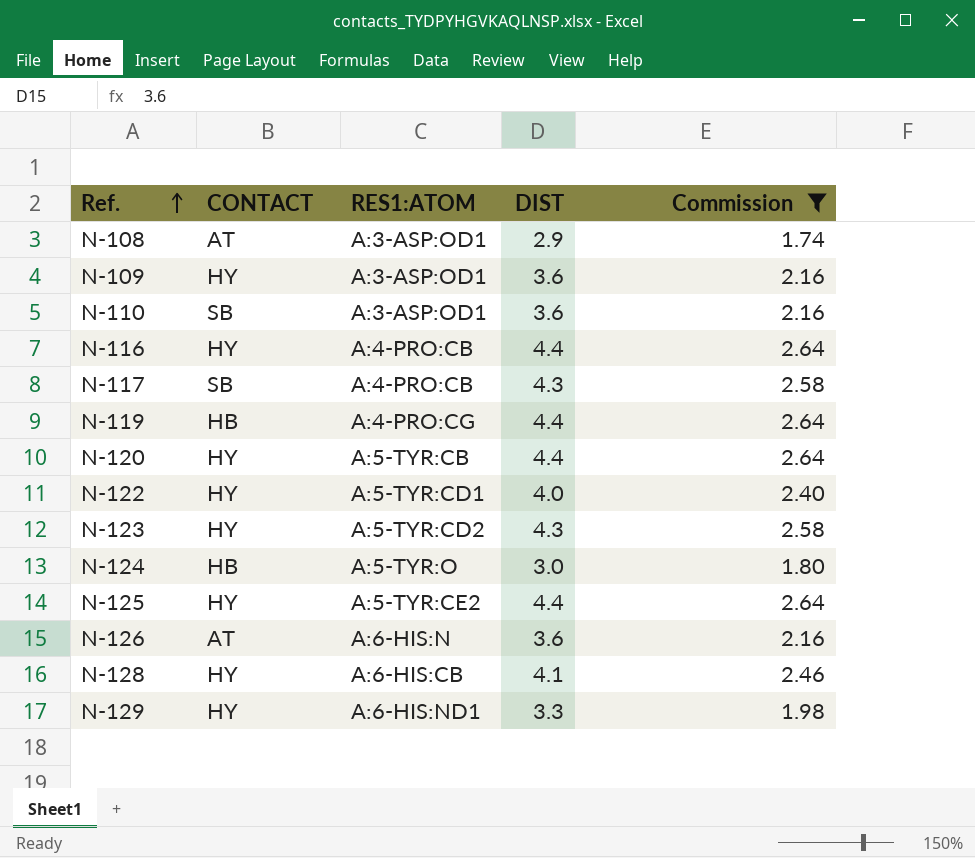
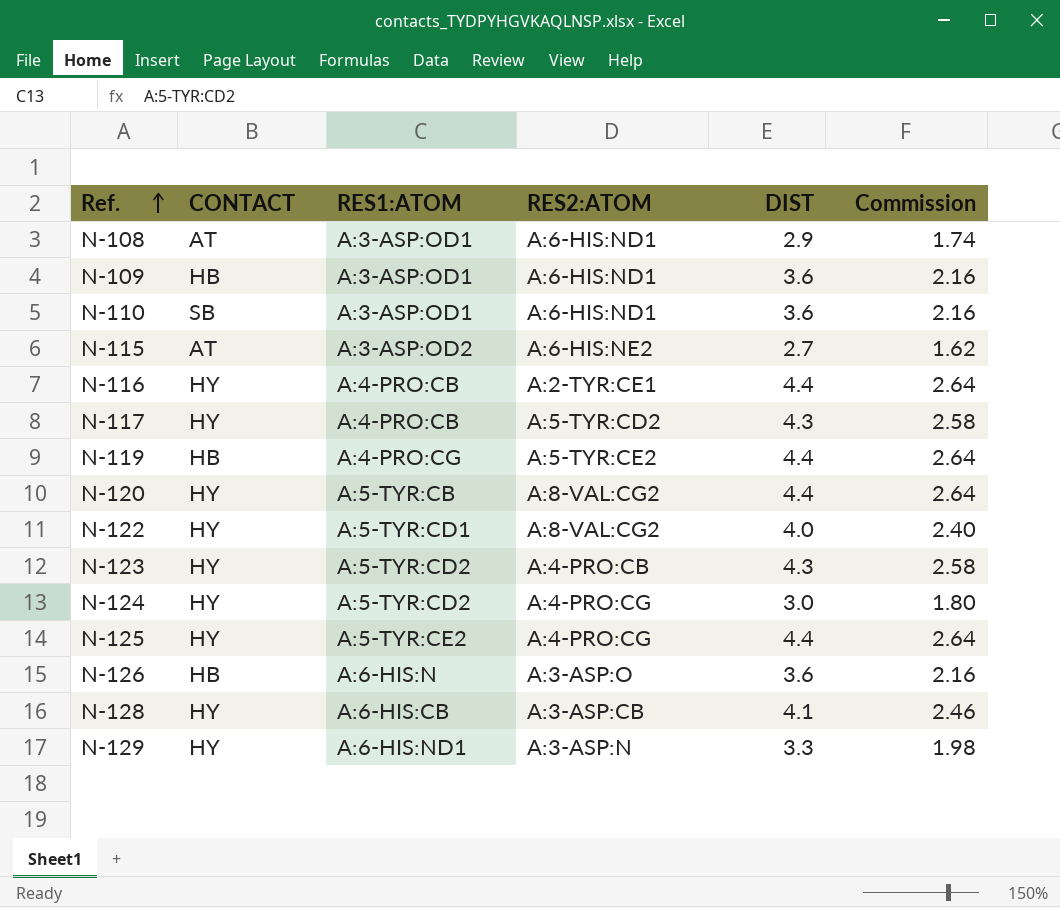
filter: Commission != 1.62 -> none
column RES2:ATOM | position: none -> 4
N-109 | CONTACT: HY -> HB
N-117 | CONTACT: SB -> HY
N-124 | CONTACT: HB -> HY
N-124 | RES1:ATOM: A:5-TYR:O -> A:5-TYR:CD2
N-126 | CONTACT: AT -> HB

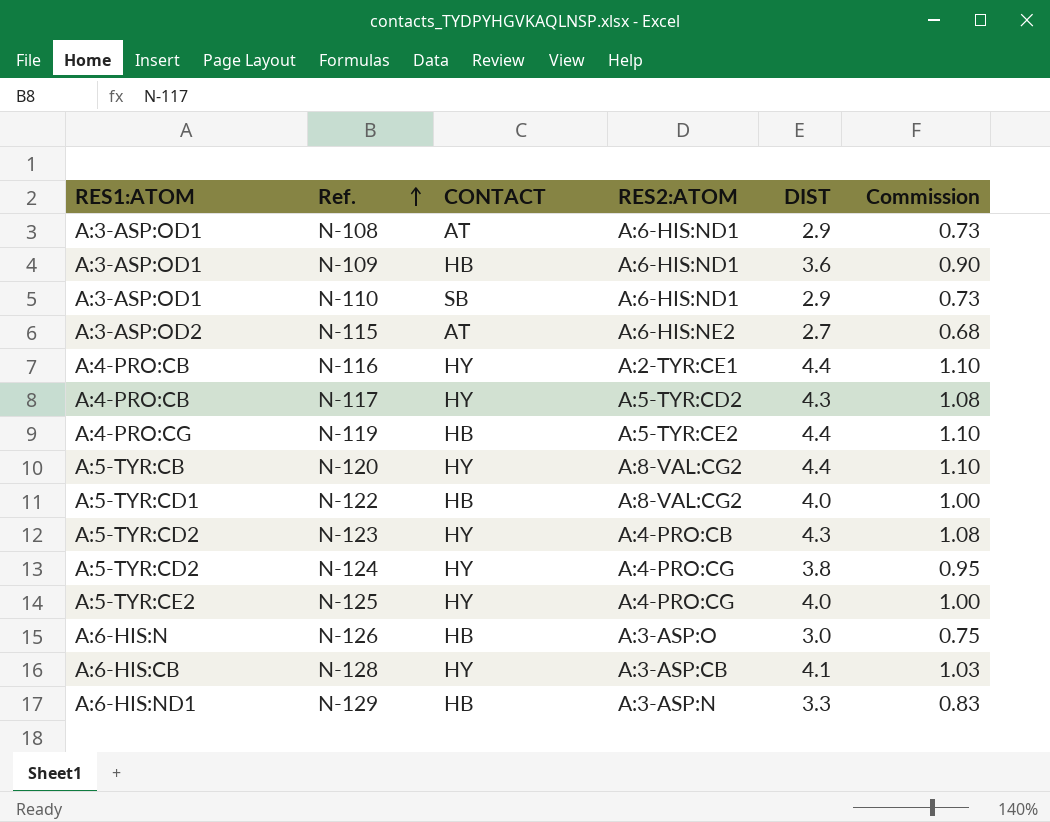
column RES1:ATOM | position: 3 -> 1
column Commission | formula: [DIST] * 0.6 -> [DIST] * 0.25
N-110 | DIST: 3.6 -> 2.9
N-122 | CONTACT: HY -> HB
N-124 | DIST: 3.0 -> 3.8
N-125 | DIST: 4.4 -> 4.0
N-126 | DIST: 3.6 -> 3.0
N-129 | CONTACT: HY -> HB

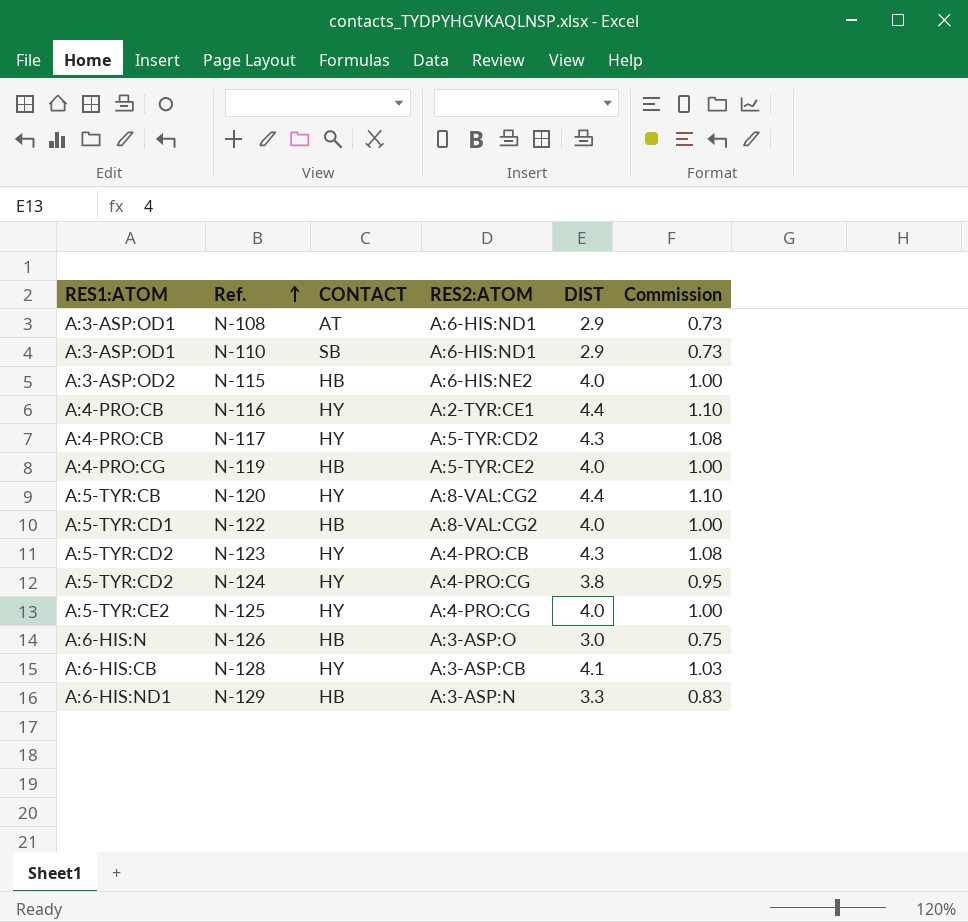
row N-109: A:3-ASP:OD1 | HB | A:6-HIS:ND1 | 3.6 | 0.90 -> none
N-115 | CONTACT: AT -> HB
N-115 | DIST: 2.7 -> 4.0
N-115 | Commission: 0.68 -> 1.00
N-119 | DIST: 4.4 -> 4.0
N-119 | Commission: 1.10 -> 1.00

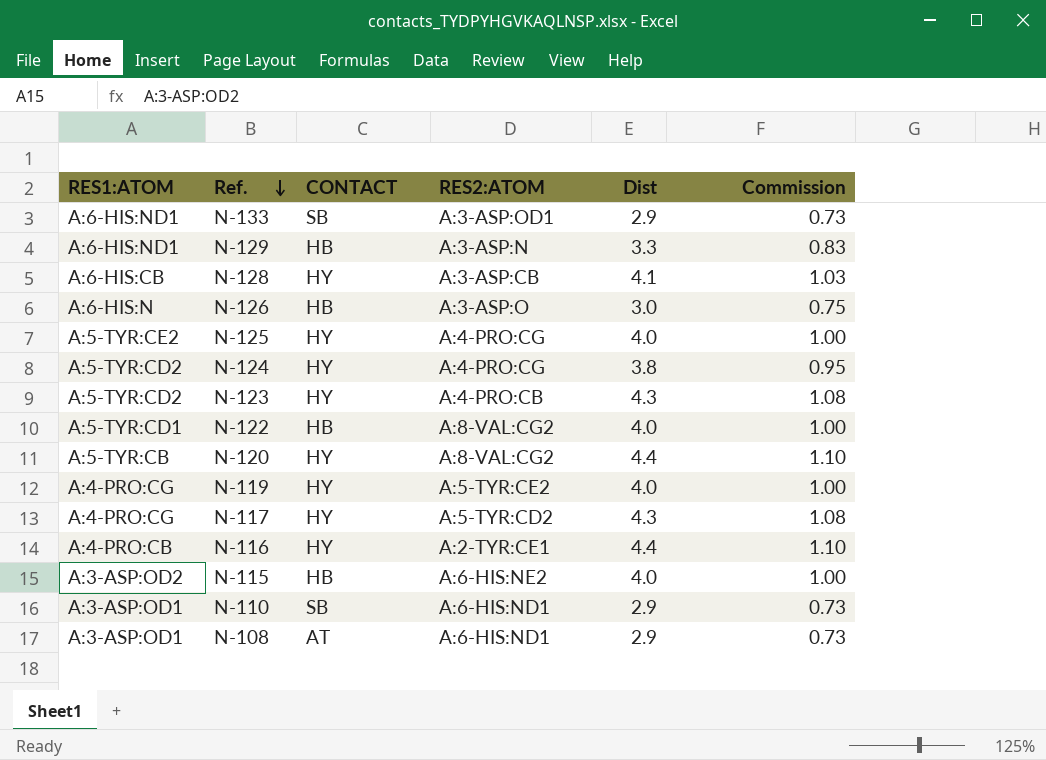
row order: Ref. ascending -> Ref. descending
column name: DIST -> Dist
row N-133: none -> A:6-HIS:ND1 | SB | A:3-ASP:OD1 | 2.9 | 0.73
N-119 | CONTACT: HB -> HY
N-117 | RES1:ATOM: A:4-PRO:CB -> A:4-PRO:CG

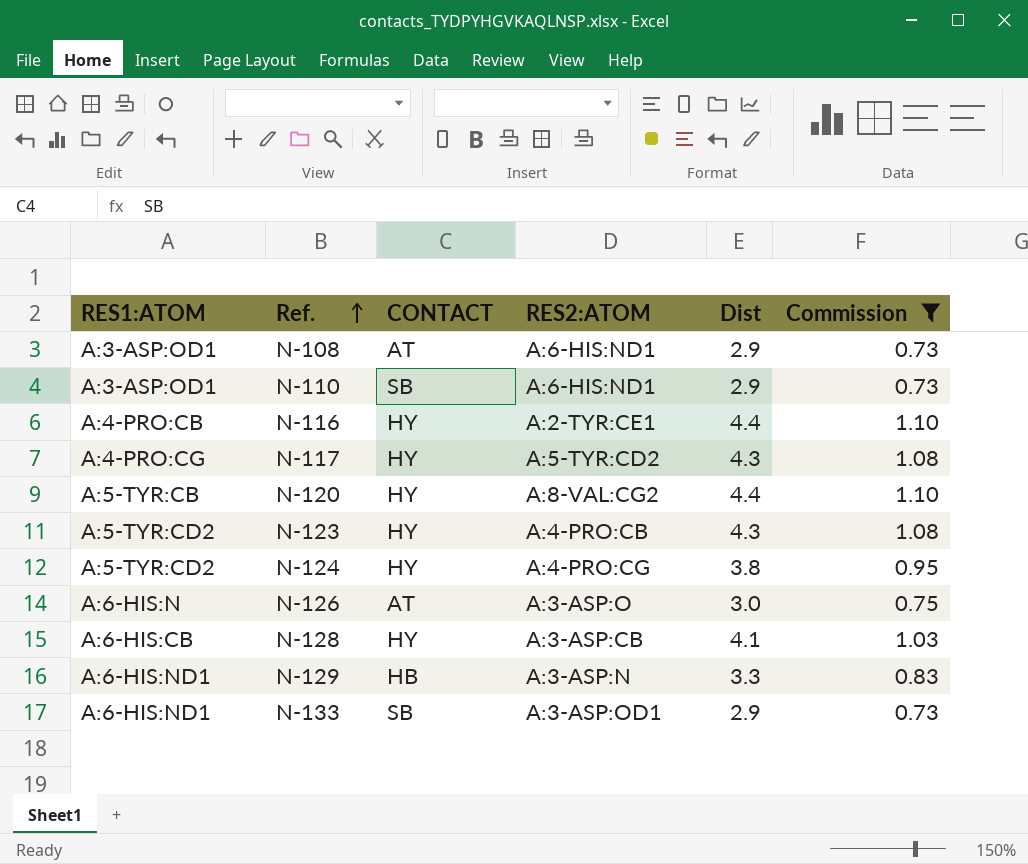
filter: none -> Commission != 1.00
row order: Ref. descending -> Ref. ascending
N-126 | CONTACT: HB -> AT

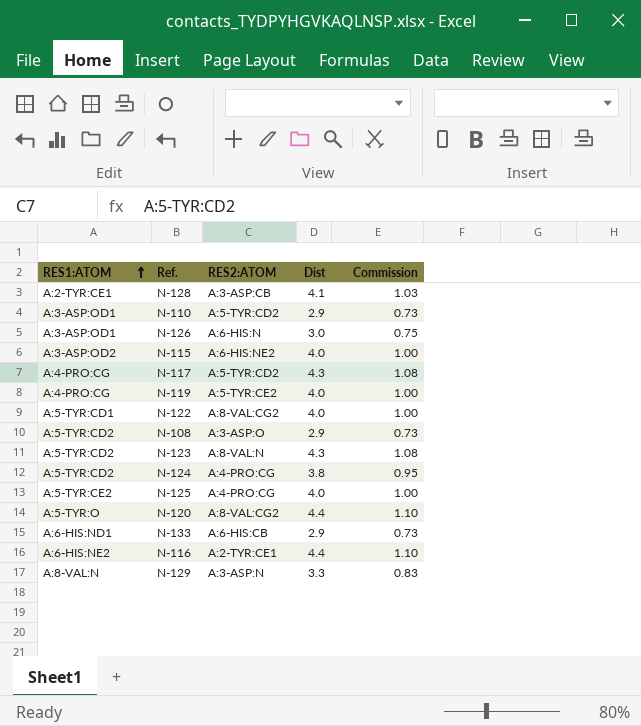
filter: Commission != 1.00 -> none
row order: Ref. ascending -> RES1:ATOM ascending
column CONTACT | position: 3 -> none
N-128 | RES1:ATOM: A:6-HIS:CB -> A:2-TYR:CE1
N-110 | RES2:ATOM: A:6-HIS:ND1 -> A:5-TYR:CD2
N-126 | RES1:ATOM: A:6-HIS:N -> A:3-ASP:OD1
N-126 | RES2:ATOM: A:3-ASP:O -> A:6-HIS:N
N-108 | RES1:ATOM: A:3-ASP:OD1 -> A:5-TYR:CD2
N-108 | RES2:ATOM: A:6-HIS:ND1 -> A:3-ASP:O
N-123 | RES2:ATOM: A:4-PRO:CB -> A:8-VAL:N
N-120 | RES1:ATOM: A:5-TYR:CB -> A:5-TYR:O
N-133 | RES2:ATOM: A:3-ASP:OD1 -> A:6-HIS:CB
N-116 | RES1:ATOM: A:4-PRO:CB -> A:6-HIS:NE2
N-129 | RES1:ATOM: A:6-HIS:ND1 -> A:8-VAL:N

